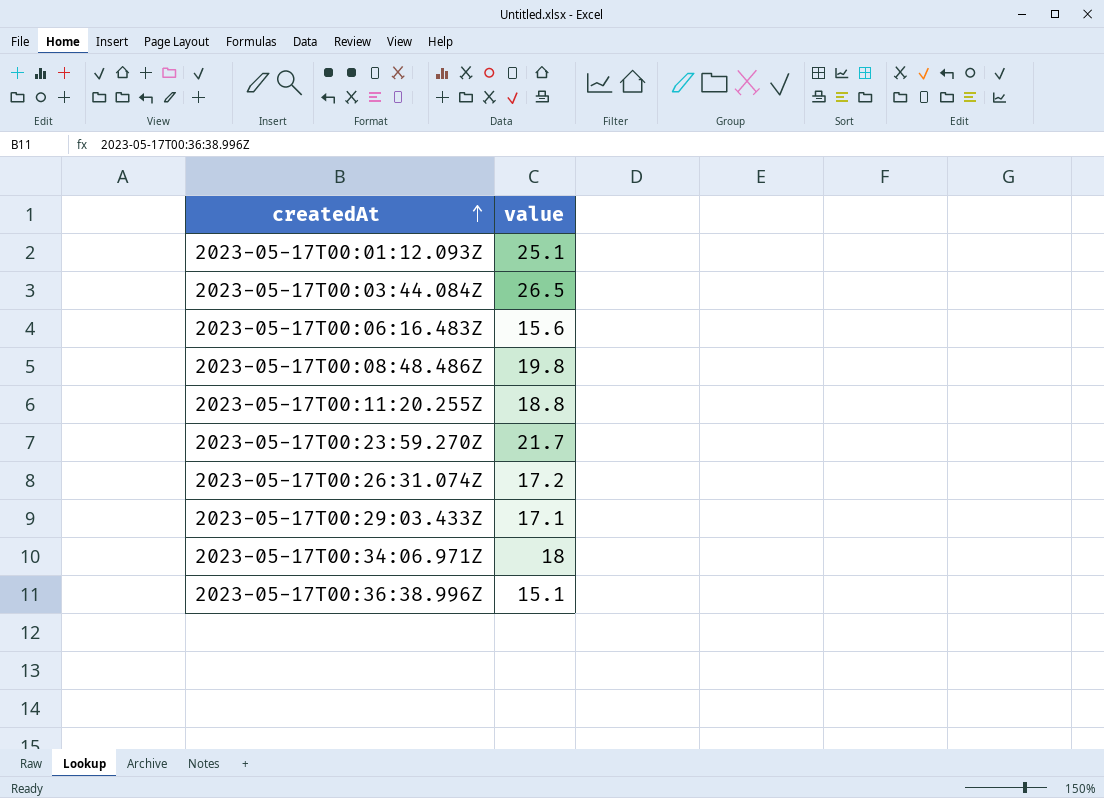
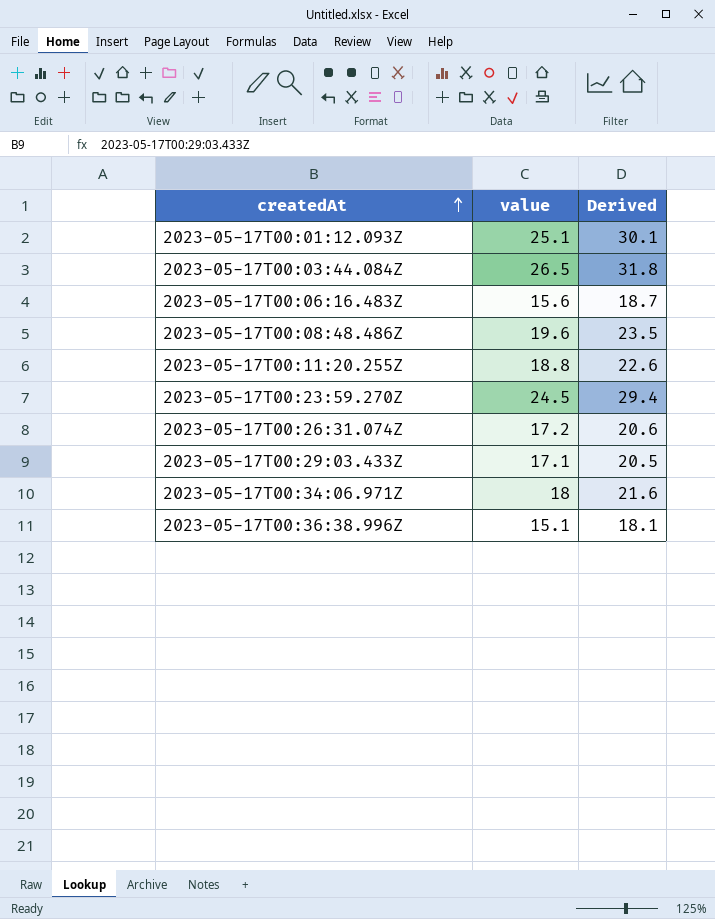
column Derived | formula: none -> [value] * 1.2
2023-05-17T00:08:48.486Z | value: 19.8 -> 19.6
2023-05-17T00:23:59.270Z | value: 21.7 -> 24.5

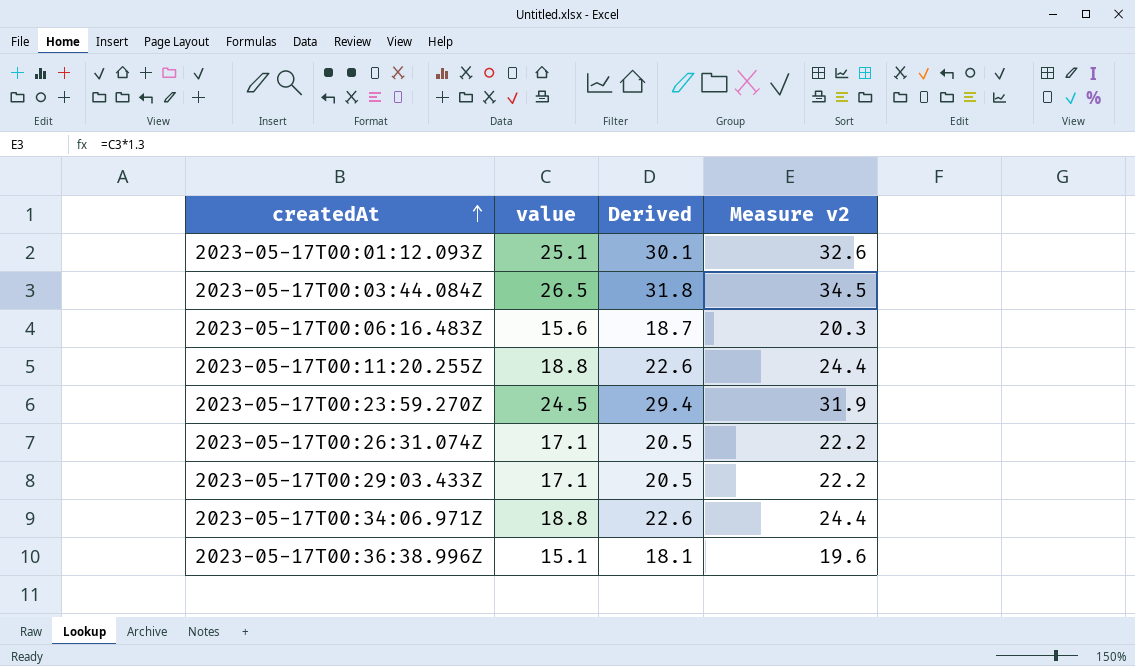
column Measure v2 | formula: none -> [value] * 1.3
row 2023-05-17T00:08:48.486Z: 19.6 | 23.5 -> none
2023-05-17T00:26:31.074Z | value: 17.2 -> 17.1
2023-05-17T00:26:31.074Z | Derived: 20.6 -> 20.5
2023-05-17T00:34:06.971Z | value: 18 -> 18.8
2023-05-17T00:34:06.971Z | Derived: 21.6 -> 22.6

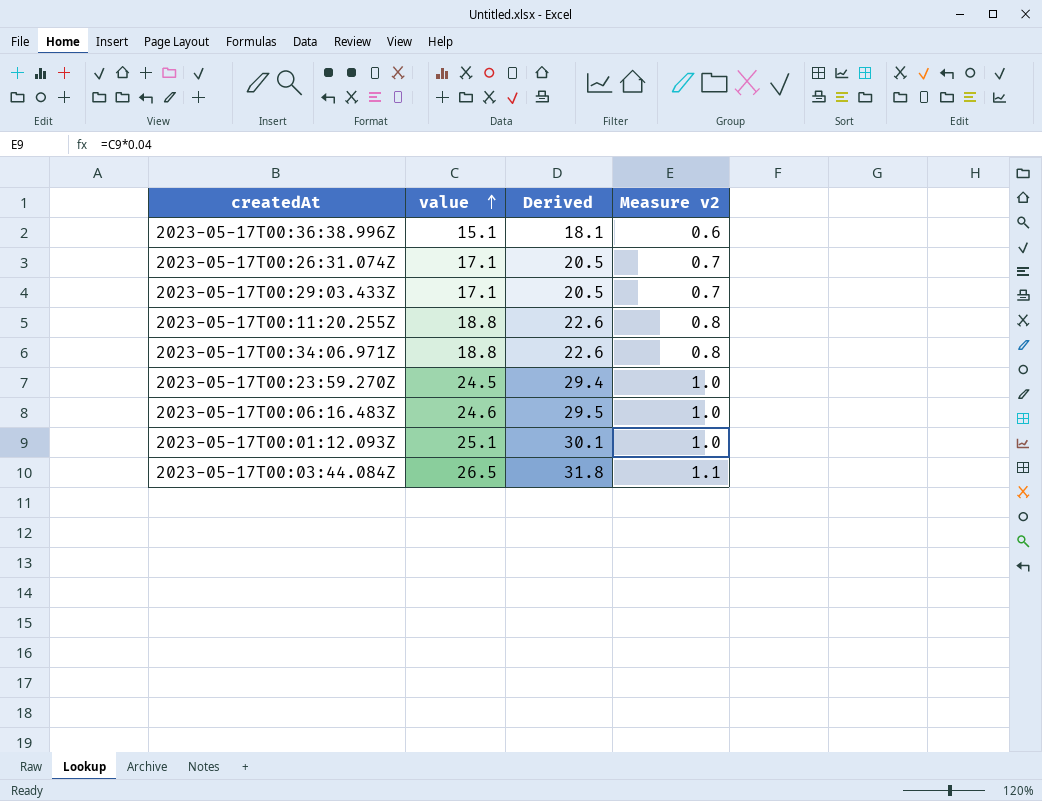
row order: createdAt ascending -> value ascending
column Measure v2 | formula: [value] * 1.3 -> [value] * 0.04
2023-05-17T00:06:16.483Z | value: 15.6 -> 24.6
2023-05-17T00:06:16.483Z | Derived: 18.7 -> 29.5

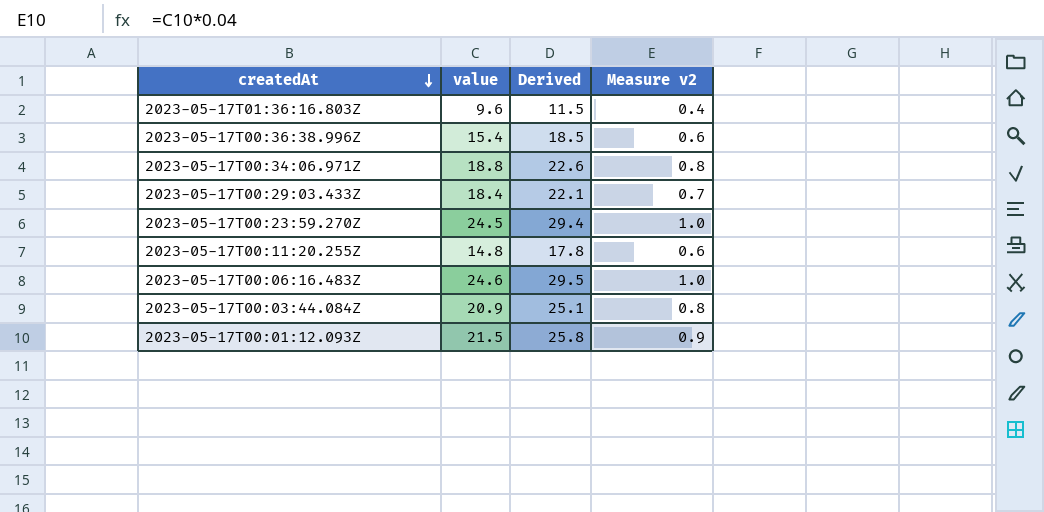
row order: value ascending -> createdAt descending
row 2023-05-17T00:26:31.074Z: 17.1 | 20.5 | 0.7 -> none
row 2023-05-17T01:36:16.803Z: none -> 9.6 | 11.5 | 0.4
2023-05-17T00:36:38.996Z | value: 15.1 -> 15.4
2023-05-17T00:36:38.996Z | Derived: 18.1 -> 18.5
2023-05-17T00:29:03.433Z | value: 17.1 -> 18.4
2023-05-17T00:29:03.433Z | Derived: 20.5 -> 22.1
2023-05-17T00:11:20.255Z | value: 18.8 -> 14.8
2023-05-17T00:11:20.255Z | Derived: 22.6 -> 17.8
2023-05-17T00:11:20.255Z | Measure v2: 0.8 -> 0.6
2023-05-17T00:03:44.084Z | value: 26.5 -> 20.9
2023-05-17T00:03:44.084Z | Derived: 31.8 -> 25.1
2023-05-17T00:03:44.084Z | Measure v2: 1.1 -> 0.8
2023-05-17T00:01:12.093Z | value: 25.1 -> 21.5
2023-05-17T00:01:12.093Z | Derived: 30.1 -> 25.8
2023-05-17T00:01:12.093Z | Measure v2: 1.0 -> 0.9

